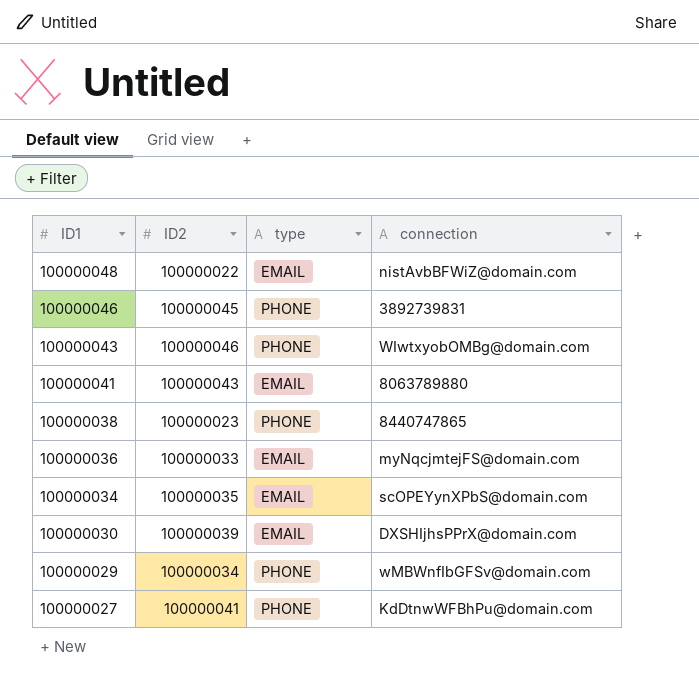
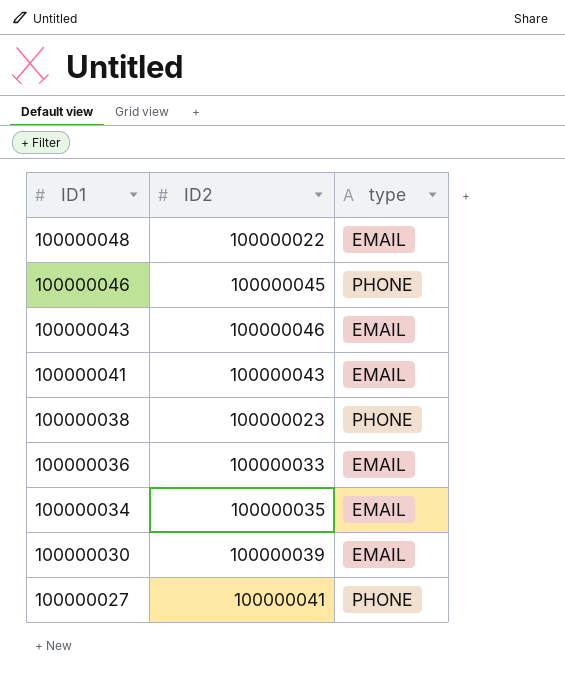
column connection | position: 4 -> none
row 100000029: 100000034 | PHONE | wMBWnfIbGFSv@domain.com -> none
100000043 | type: PHONE -> EMAIL

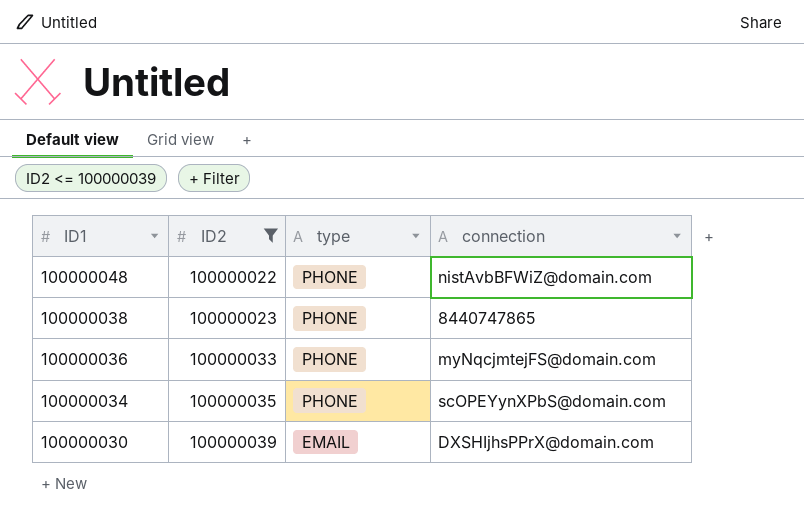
filter: none -> ID2 <= 100000039
column connection | position: none -> 4
100000048 | type: EMAIL -> PHONE
100000036 | type: EMAIL -> PHONE
100000034 | type: EMAIL -> PHONE

